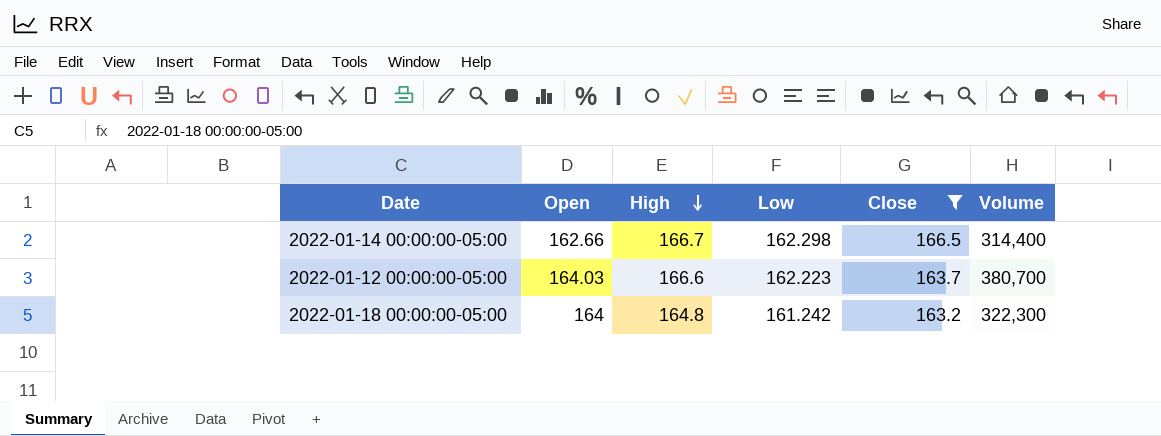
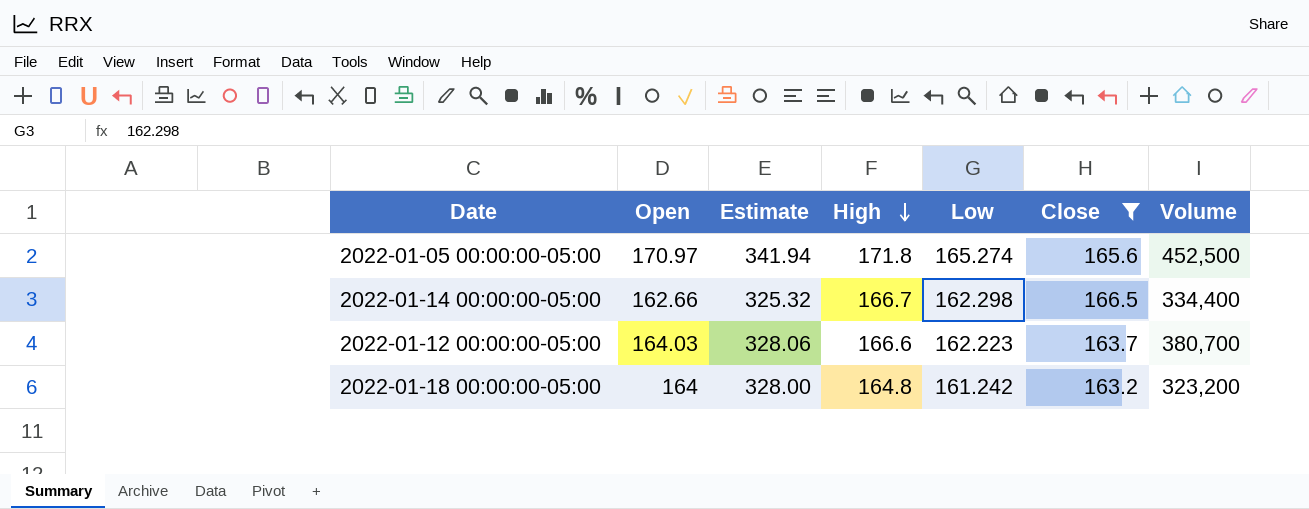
column Estimate | formula: none -> [Open] * 2
row 2022-01-05 00:00:00-05:00: none -> 170.97 | 341.94 | 171.8 | 165.274 | 165.6 | 452,500
2022-01-14 00:00:00-05:00 | Volume: 314,400 -> 334,400
2022-01-18 00:00:00-05:00 | Volume: 322,300 -> 323,200

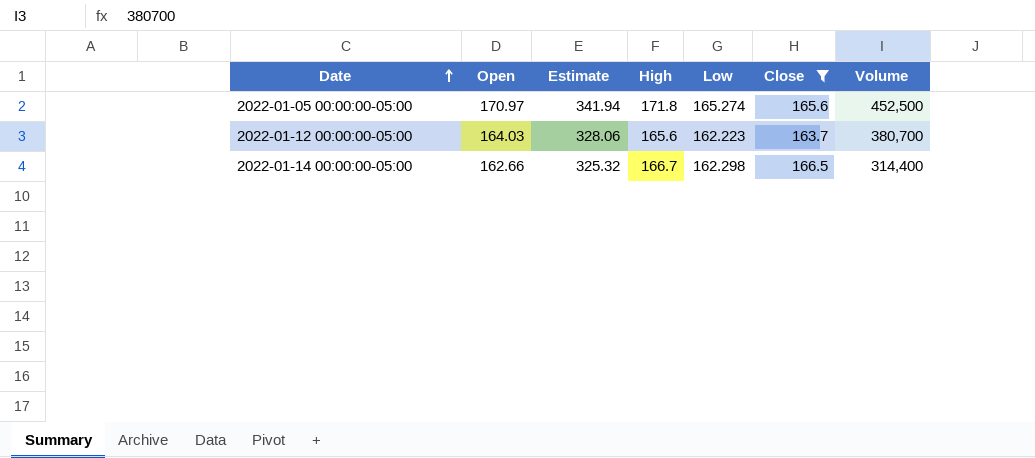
row order: High descending -> Date ascending
row 2022-01-18 00:00:00-05:00: 164 | 328.00 | 164.8 | 161.242 | 163.2 | 323,200 -> none
2022-01-12 00:00:00-05:00 | High: 166.6 -> 165.6
2022-01-14 00:00:00-05:00 | Volume: 334,400 -> 314,400

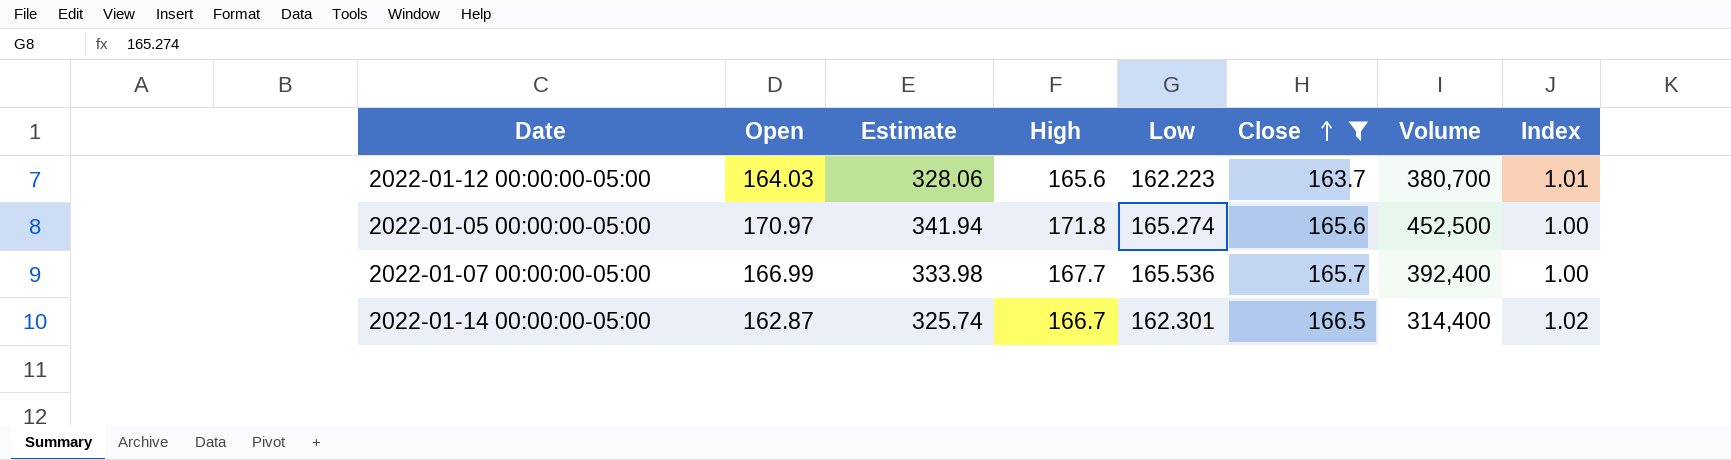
row order: Date ascending -> Close ascending
column Index | formula: none -> [High] / [Open]
row 2022-01-07 00:00:00-05:00: none -> 166.99 | 333.98 | 167.7 | 165.536 | 165.7 | 392,400 | 1.00
2022-01-14 00:00:00-05:00 | Open: 162.66 -> 162.87
2022-01-14 00:00:00-05:00 | Estimate: 325.32 -> 325.74
2022-01-14 00:00:00-05:00 | Low: 162.298 -> 162.301

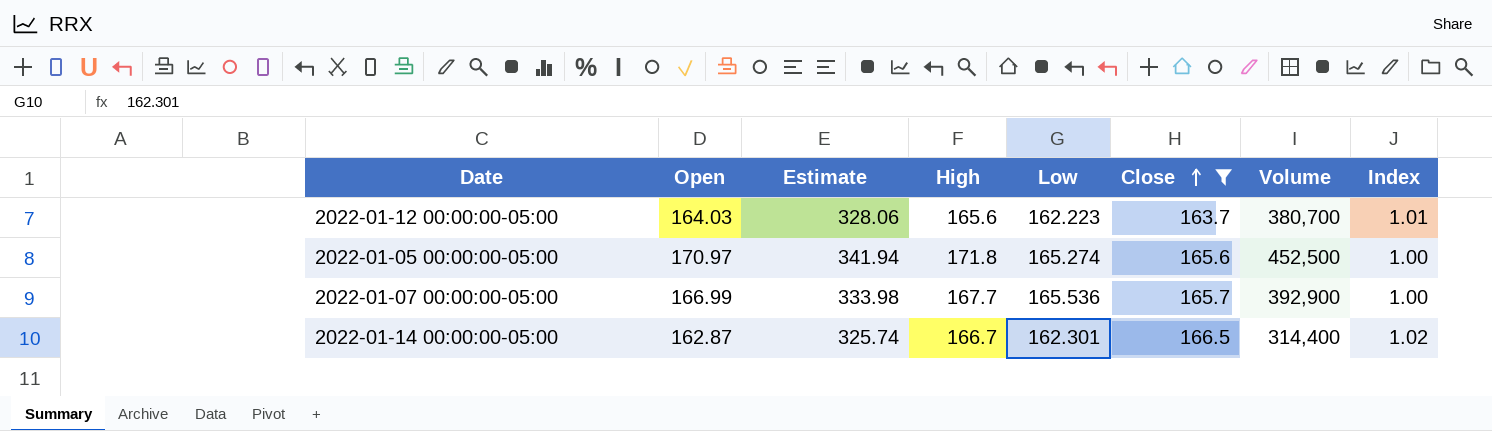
2022-01-07 00:00:00-05:00 | Volume: 392,400 -> 392,900

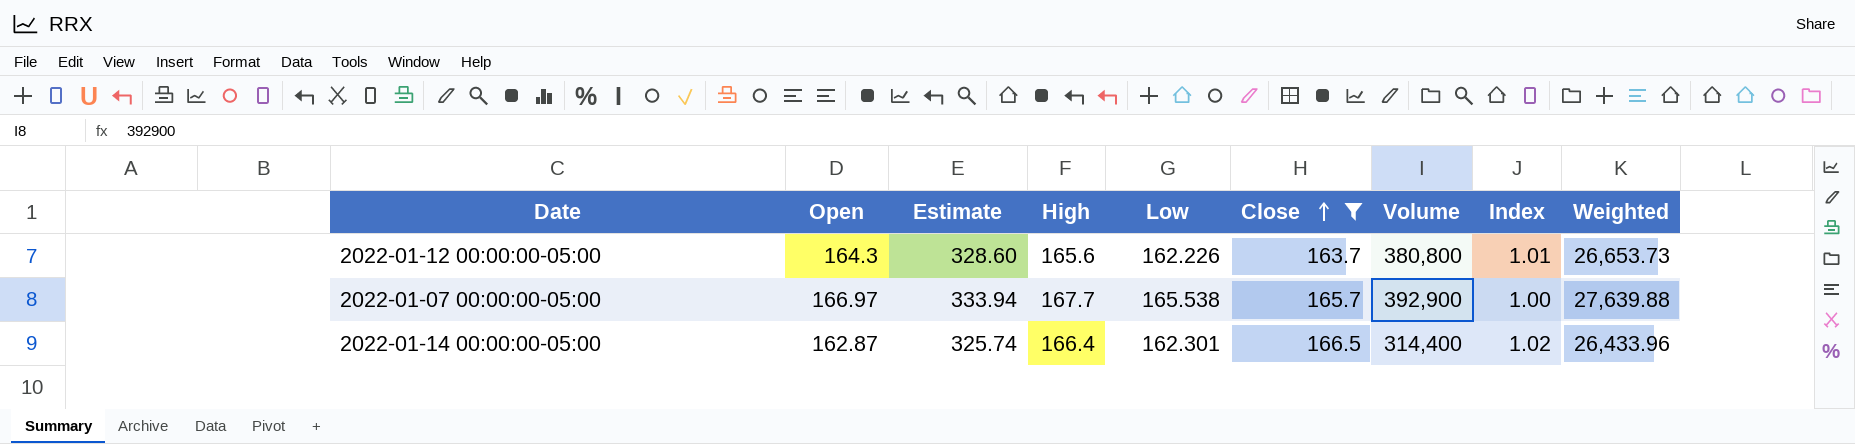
column Weighted | formula: none -> [Open] * [Low]
row 2022-01-05 00:00:00-05:00: 170.97 | 341.94 | 171.8 | 165.274 | 165.6 | 452,500 | 1.00 -> none
2022-01-12 00:00:00-05:00 | Open: 164.03 -> 164.3
2022-01-12 00:00:00-05:00 | Estimate: 328.06 -> 328.60
2022-01-12 00:00:00-05:00 | Low: 162.223 -> 162.226
2022-01-12 00:00:00-05:00 | Volume: 380,700 -> 380,800
2022-01-07 00:00:00-05:00 | Open: 166.99 -> 166.97
2022-01-07 00:00:00-05:00 | Estimate: 333.98 -> 333.94
2022-01-07 00:00:00-05:00 | Low: 165.536 -> 165.538
2022-01-14 00:00:00-05:00 | High: 166.7 -> 166.4

